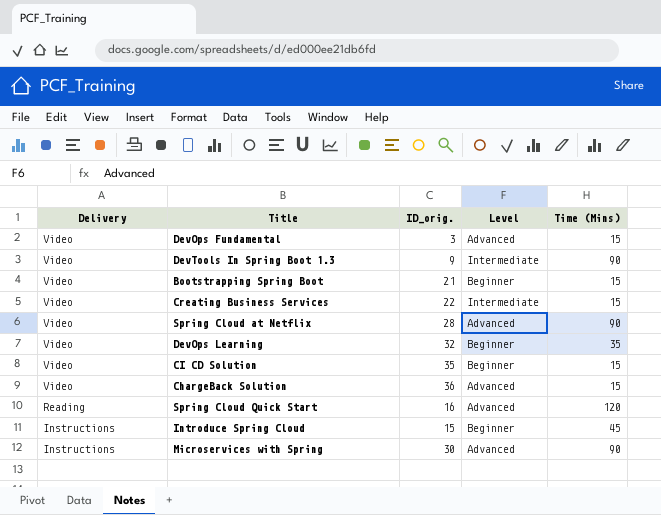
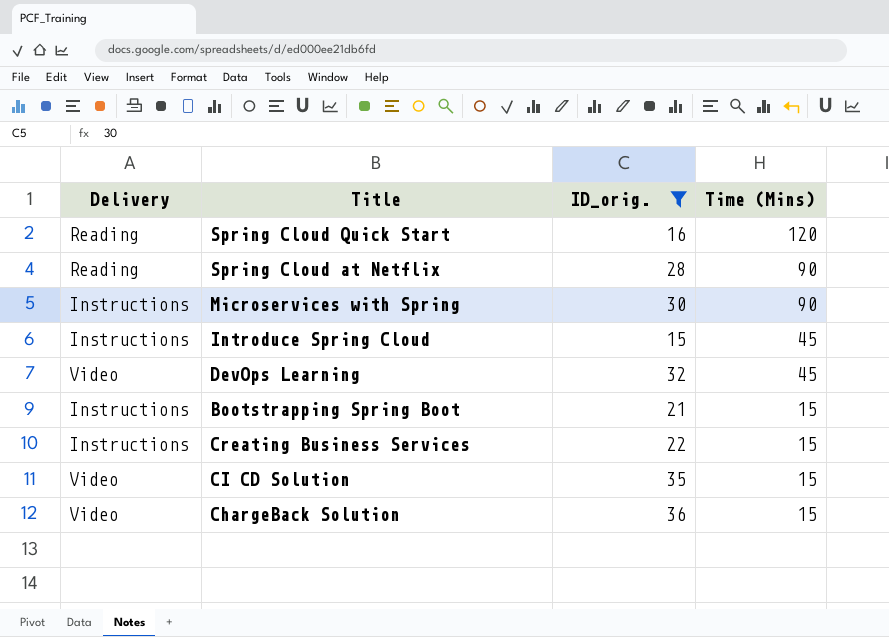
filter: none -> ID_orig. >= 15
row order: Delivery descending -> Time (Mins) descending
column Level | position: 4 -> none
Spring Cloud at Netflix | Delivery: Video -> Reading
DevOps Learning | Time (Mins): 35 -> 45
Bootstrapping Spring Boot | Delivery: Video -> Instructions
Creating Business Services | Delivery: Video -> Instructions

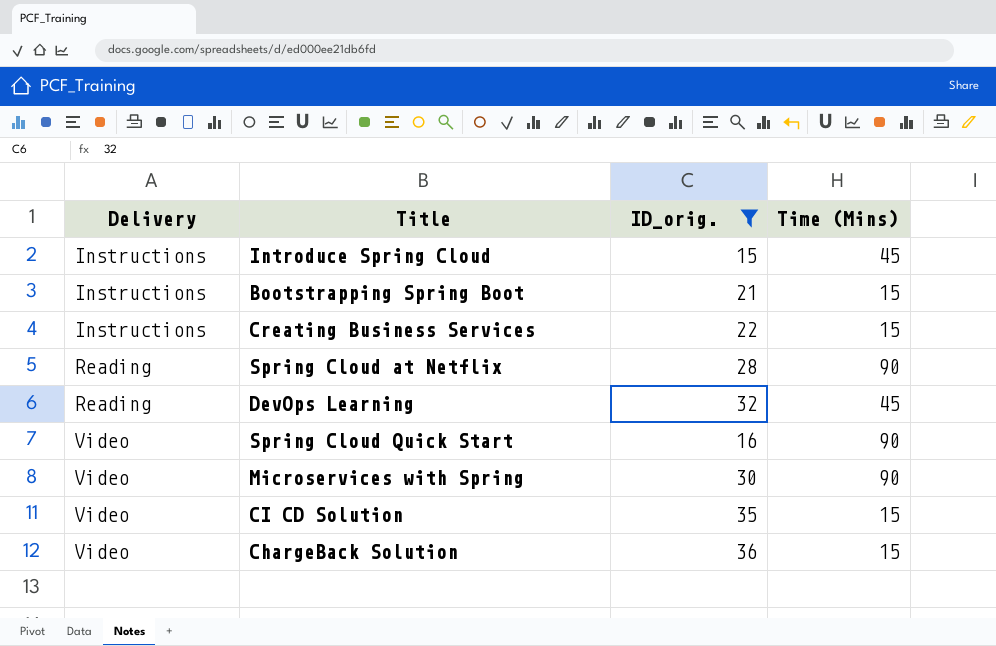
row order: Time (Mins) descending -> Delivery ascending
DevOps Learning | Delivery: Video -> Reading
Spring Cloud Quick Start | Delivery: Reading -> Video
Spring Cloud Quick Start | Time (Mins): 120 -> 90
Microservices with Spring | Delivery: Instructions -> Video

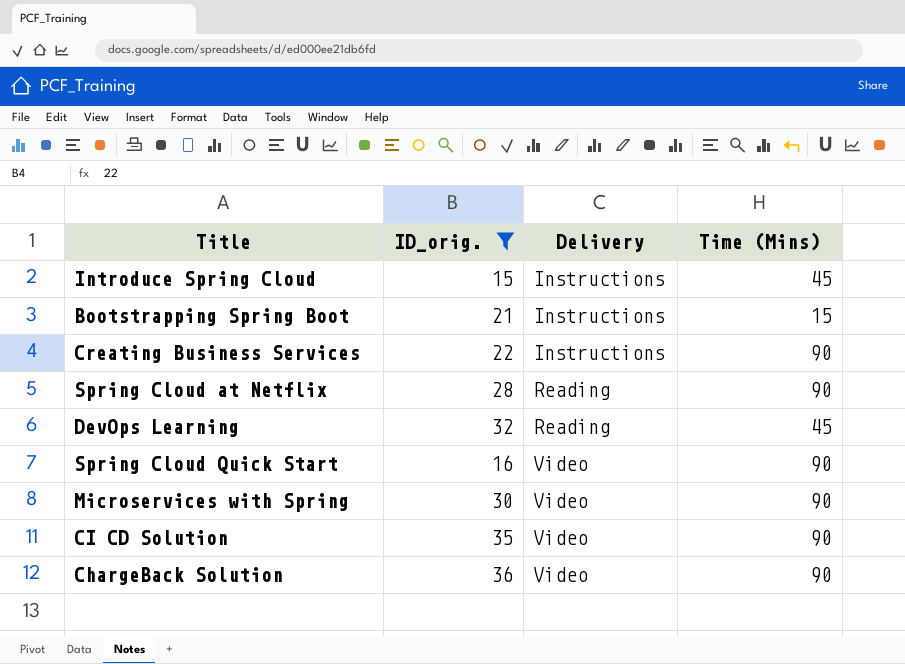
column Delivery | position: 1 -> 3
Creating Business Services | Time (Mins): 15 -> 90
CI CD Solution | Time (Mins): 15 -> 90
ChargeBack Solution | Time (Mins): 15 -> 90

